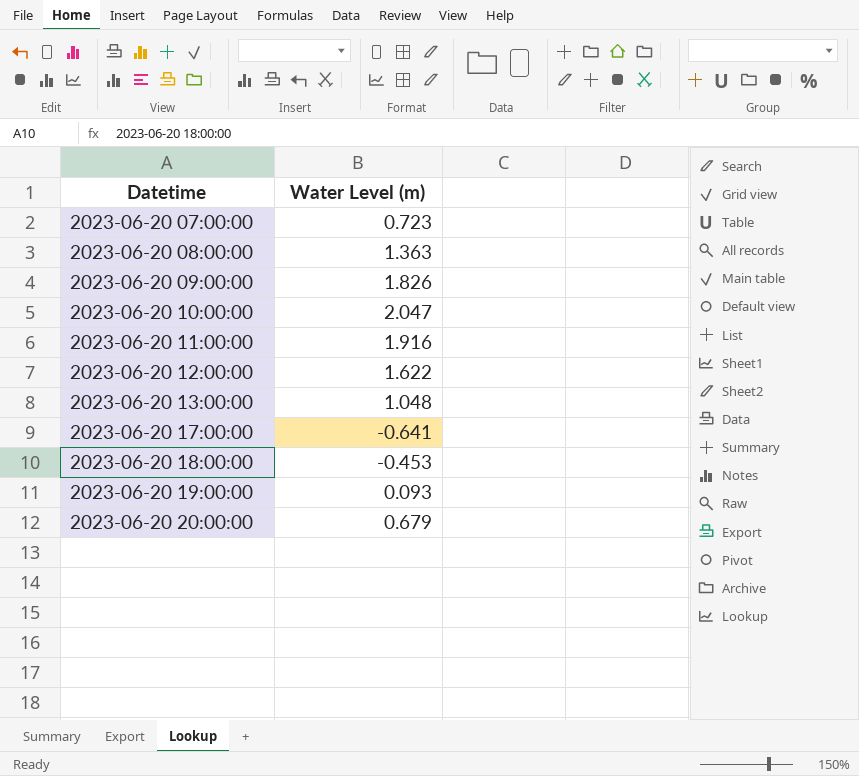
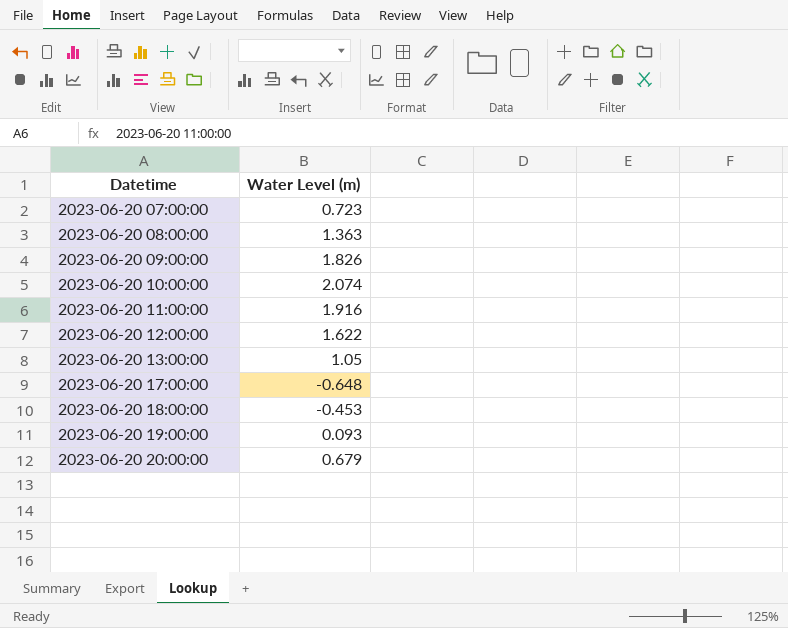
2023-06-20 10:00:00 | Water Level (m): 2.047 -> 2.074
2023-06-20 13:00:00 | Water Level (m): 1.048 -> 1.05
2023-06-20 17:00:00 | Water Level (m): -0.641 -> -0.648

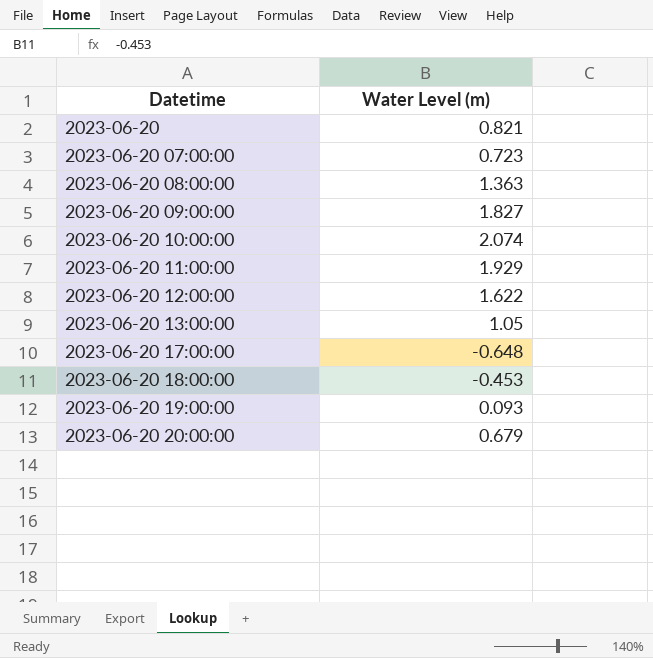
row 2023-06-20: none -> 0.821
2023-06-20 09:00:00 | Water Level (m): 1.826 -> 1.827
2023-06-20 11:00:00 | Water Level (m): 1.916 -> 1.929

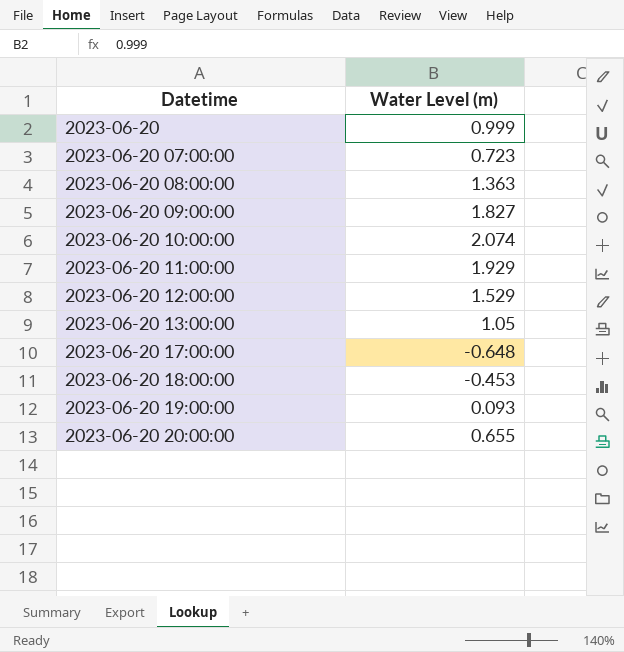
2023-06-20 | Water Level (m): 0.821 -> 0.999
2023-06-20 12:00:00 | Water Level (m): 1.622 -> 1.529
2023-06-20 20:00:00 | Water Level (m): 0.679 -> 0.655

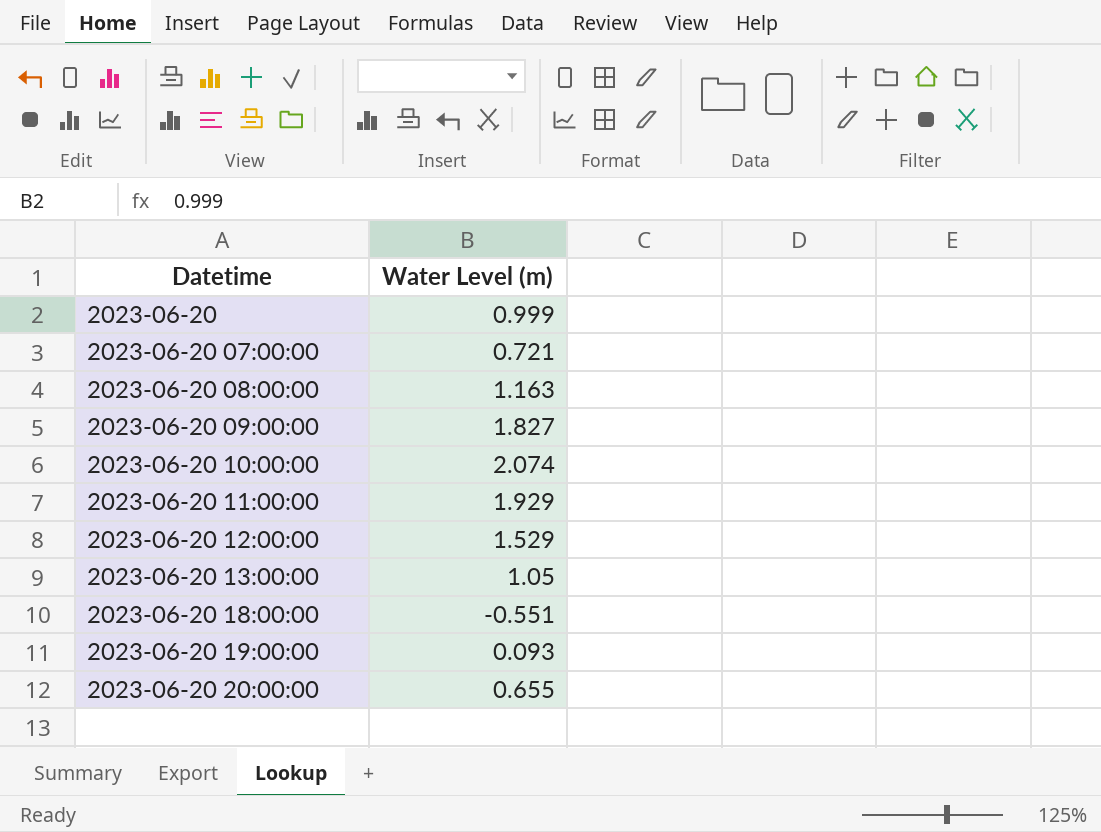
row 2023-06-20 17:00:00: -0.648 -> none
2023-06-20 07:00:00 | Water Level (m): 0.723 -> 0.721
2023-06-20 08:00:00 | Water Level (m): 1.363 -> 1.163
2023-06-20 18:00:00 | Water Level (m): -0.453 -> -0.551

